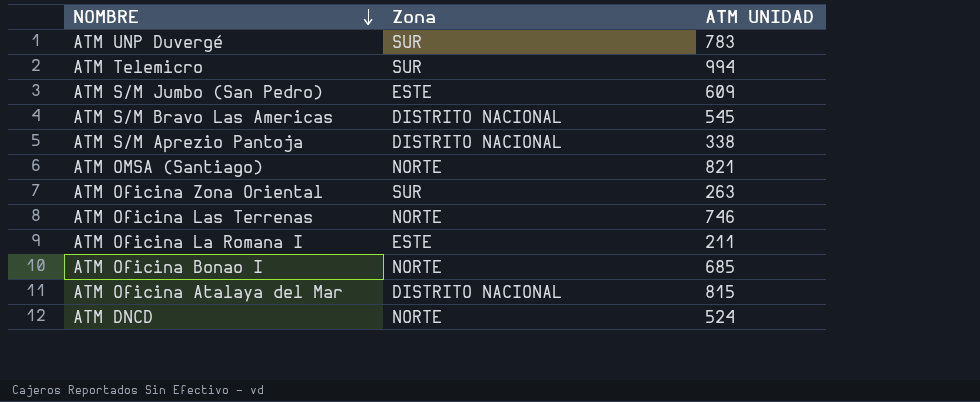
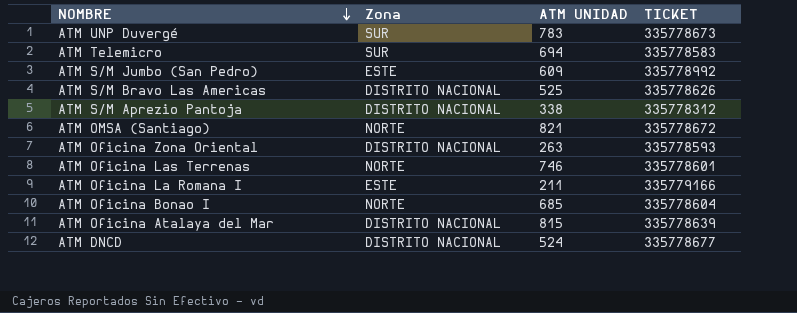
column TICKET | position: none -> 4
ATM Telemicro | ATM UNIDAD: 994 -> 694
ATM S/M Bravo Las Americas | ATM UNIDAD: 545 -> 525
ATM Oficina Zona Oriental | Zona: SUR -> DISTRITO NACIONAL
ATM DNCD | Zona: NORTE -> DISTRITO NACIONAL

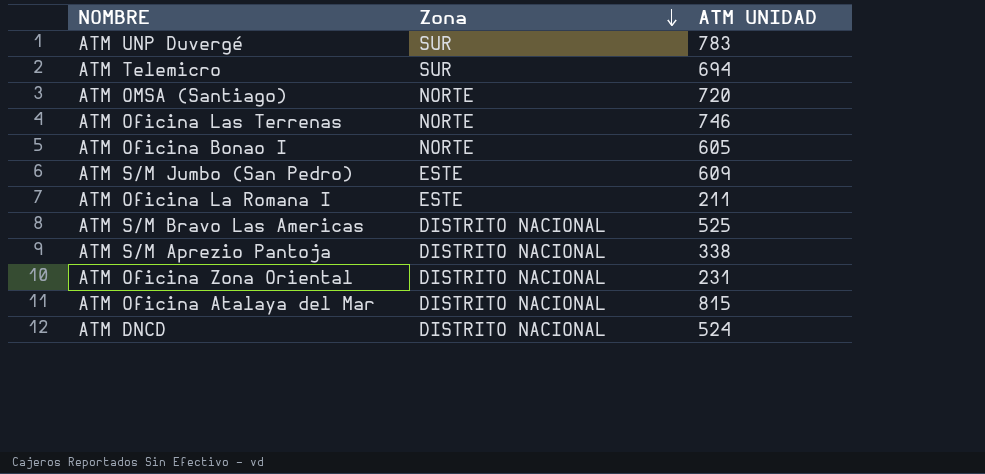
row order: NOMBRE descending -> Zona descending
column TICKET | position: 4 -> none
ATM OMSA (Santiago) | ATM UNIDAD: 821 -> 720
ATM Oficina Bonao I | ATM UNIDAD: 685 -> 605
ATM Oficina Zona Oriental | ATM UNIDAD: 263 -> 231

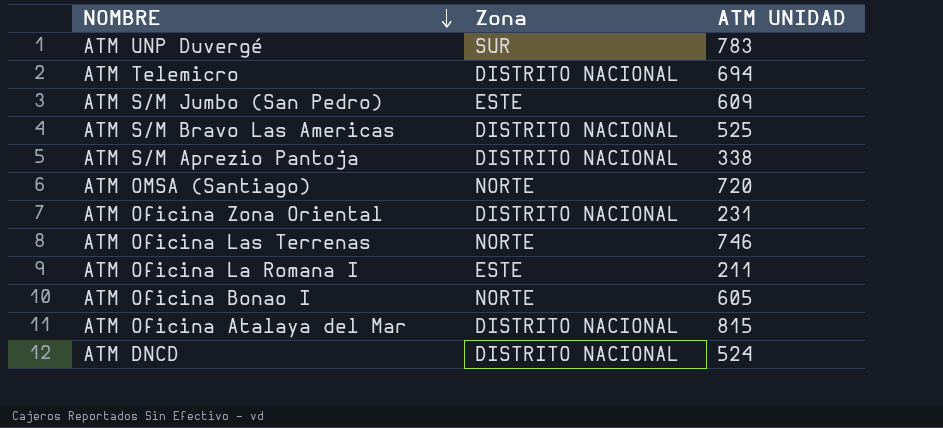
row order: Zona descending -> NOMBRE descending
ATM Telemicro | Zona: SUR -> DISTRITO NACIONAL

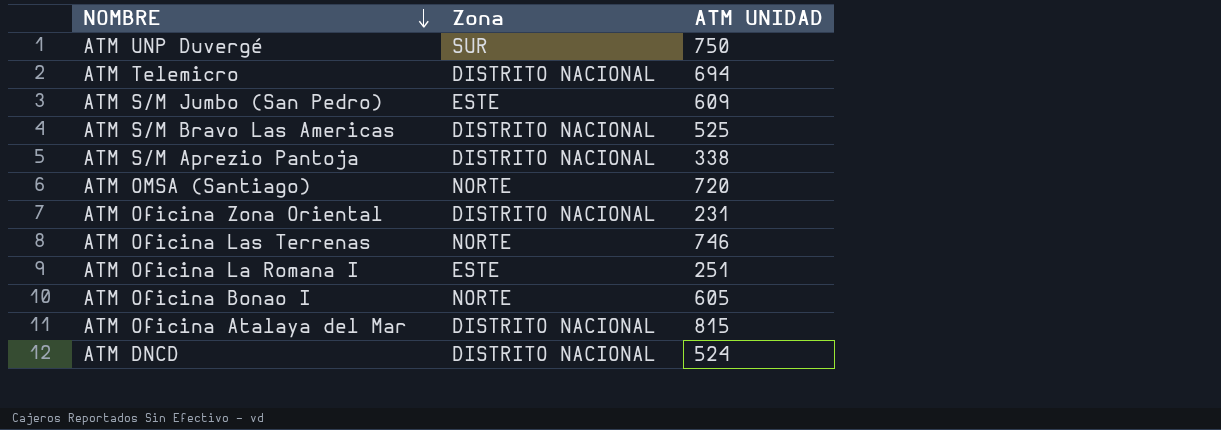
ATM UNP Duvergé | ATM UNIDAD: 783 -> 750
ATM Oficina La Romana I | ATM UNIDAD: 211 -> 251

